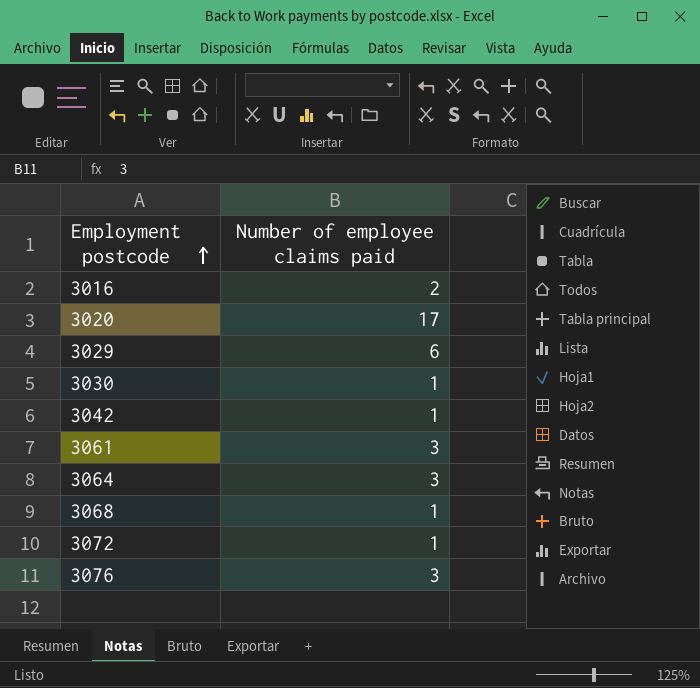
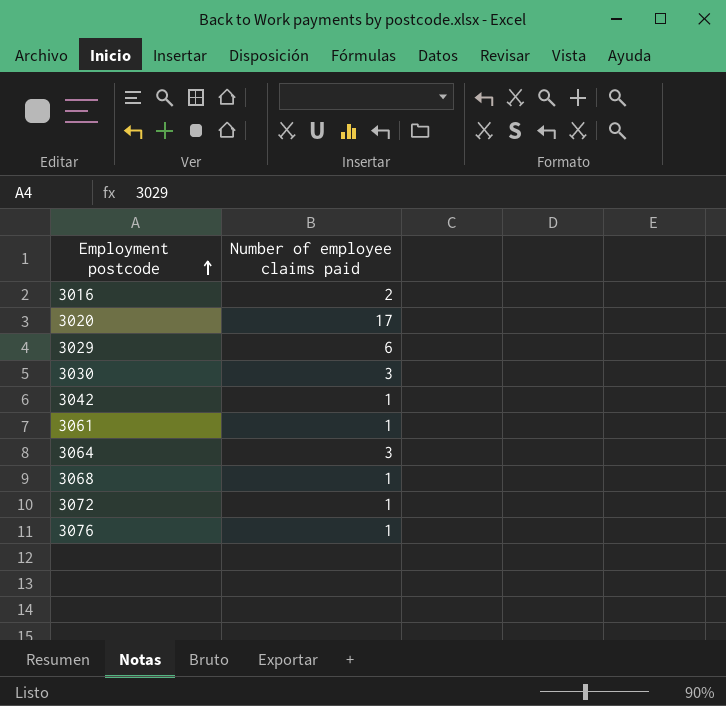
3030 | Number of employee claims paid: 1 -> 3
3061 | Number of employee claims paid: 3 -> 1
3076 | Number of employee claims paid: 3 -> 1

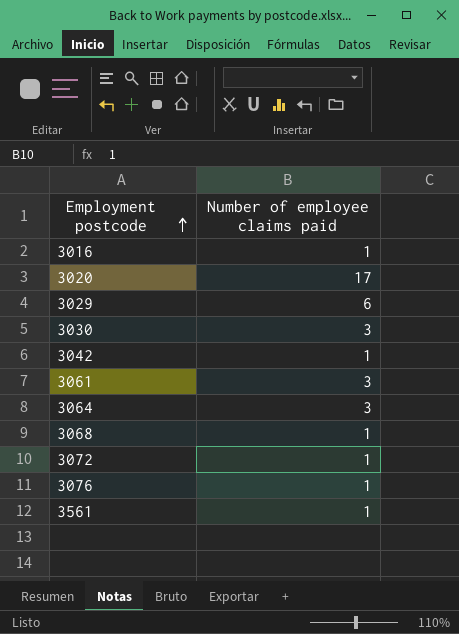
3016 | Number of employee claims paid: 2 -> 1
3061 | Number of employee claims paid: 1 -> 3
row 3561: none -> 1

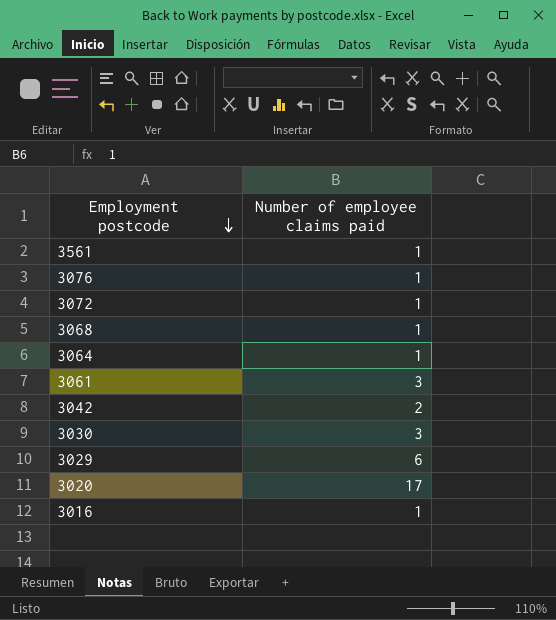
row order: Employment postcode ascending -> Employment postcode descending
3064 | Number of employee claims paid: 3 -> 1
3042 | Number of employee claims paid: 1 -> 2

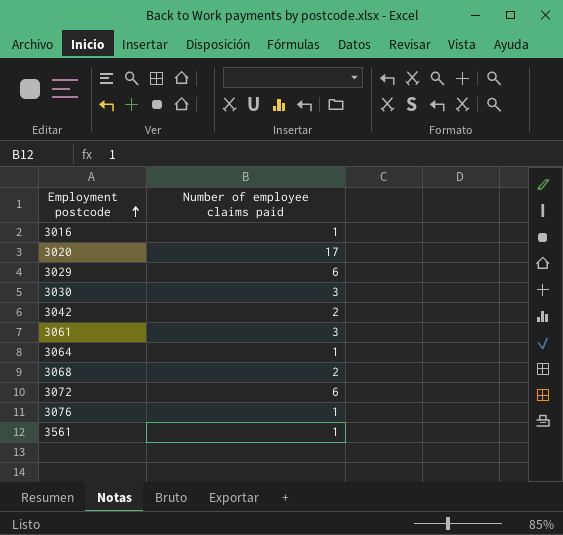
row order: Employment postcode descending -> Employment postcode ascending
3068 | Number of employee claims paid: 1 -> 2
3072 | Number of employee claims paid: 1 -> 6

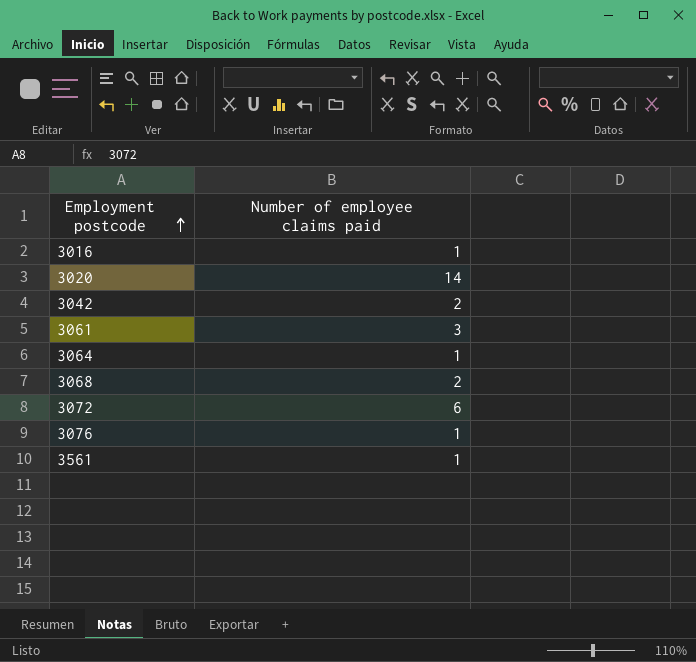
row 3029: 6 -> none
row 3030: 3 -> none
3020 | Number of employee claims paid: 17 -> 14

